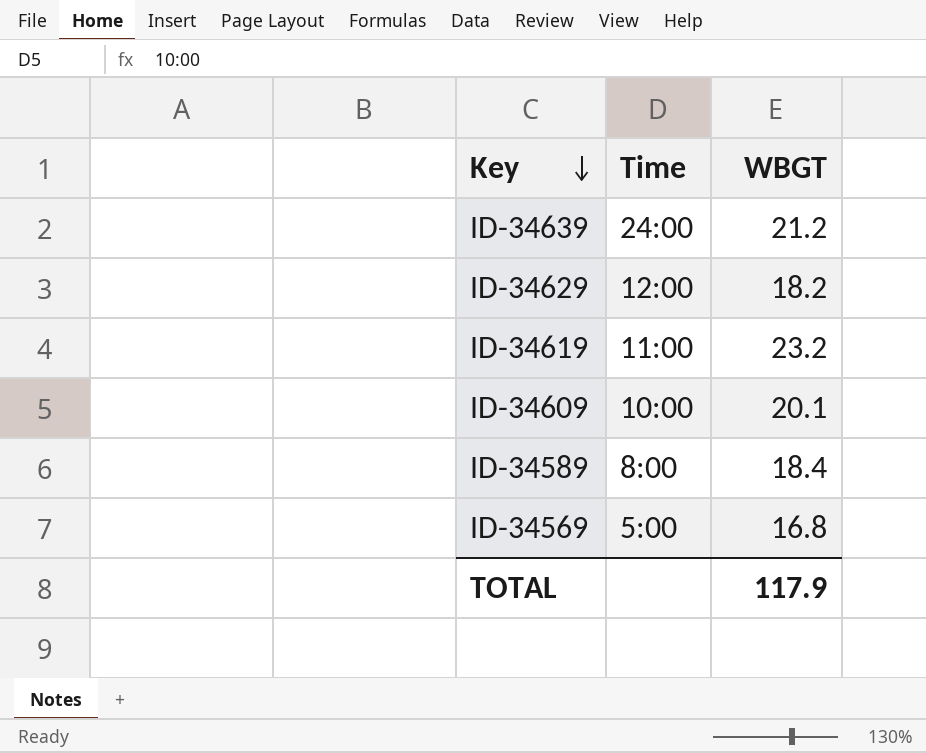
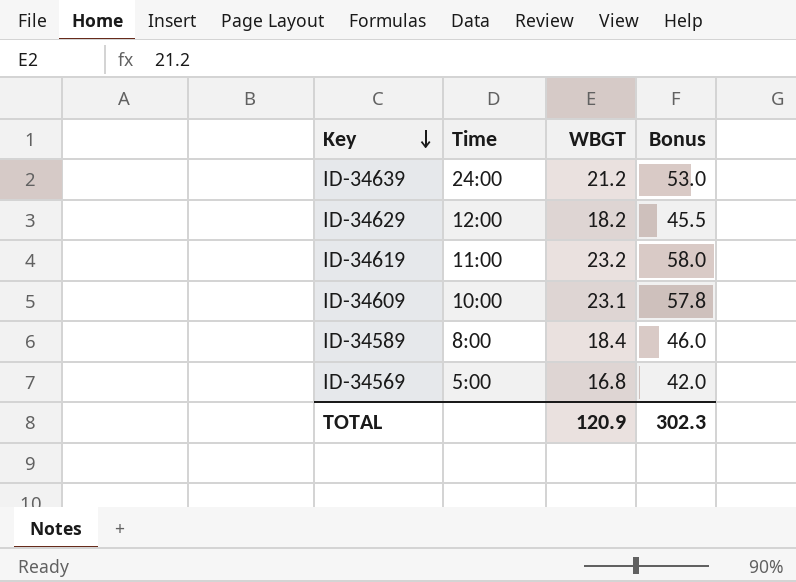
column Bonus | formula: none -> [WBGT] * 2.5
ID-34609 | WBGT: 20.1 -> 23.1
TOTAL | WBGT: 117.9 -> 120.9

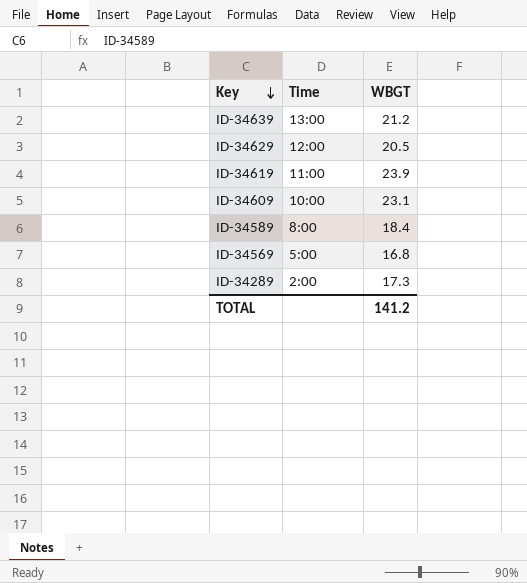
column Bonus | formula: [WBGT] * 2.5 -> none
ID-34639 | Time: 24:00 -> 13:00
ID-34629 | WBGT: 18.2 -> 20.5
ID-34619 | WBGT: 23.2 -> 23.9
row ID-34289: none -> 2:00 | 17.3
TOTAL | WBGT: 120.9 -> 141.2

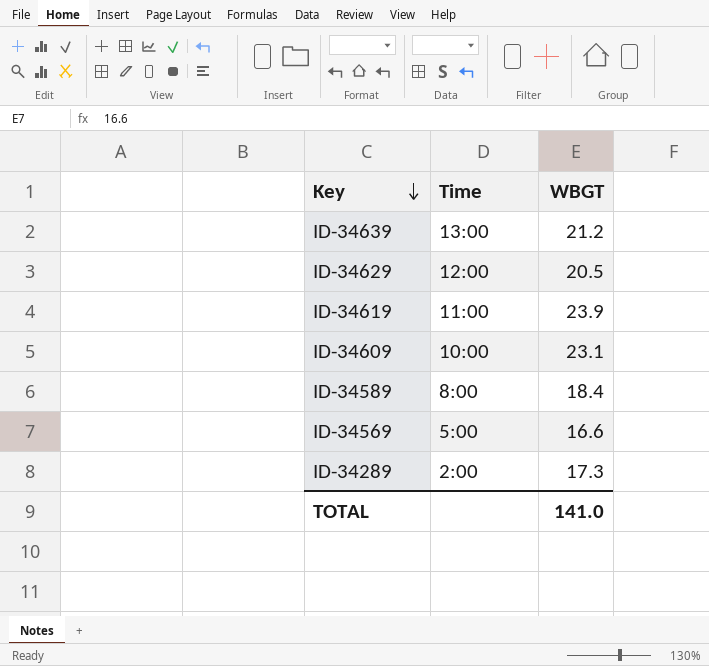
ID-34569 | WBGT: 16.8 -> 16.6
TOTAL | WBGT: 141.2 -> 141.0

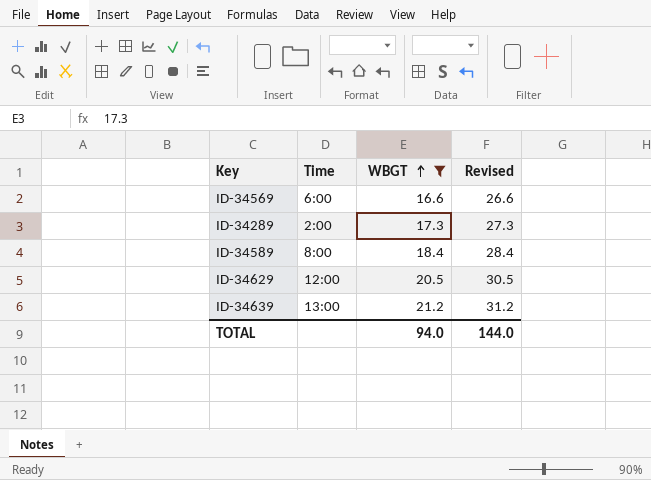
filter: none -> WBGT <= 21.2
row order: Key descending -> WBGT ascending
column Revised | formula: none -> [WBGT] + 10
ID-34569 | Time: 5:00 -> 6:00
TOTAL | WBGT: 141.0 -> 94.0

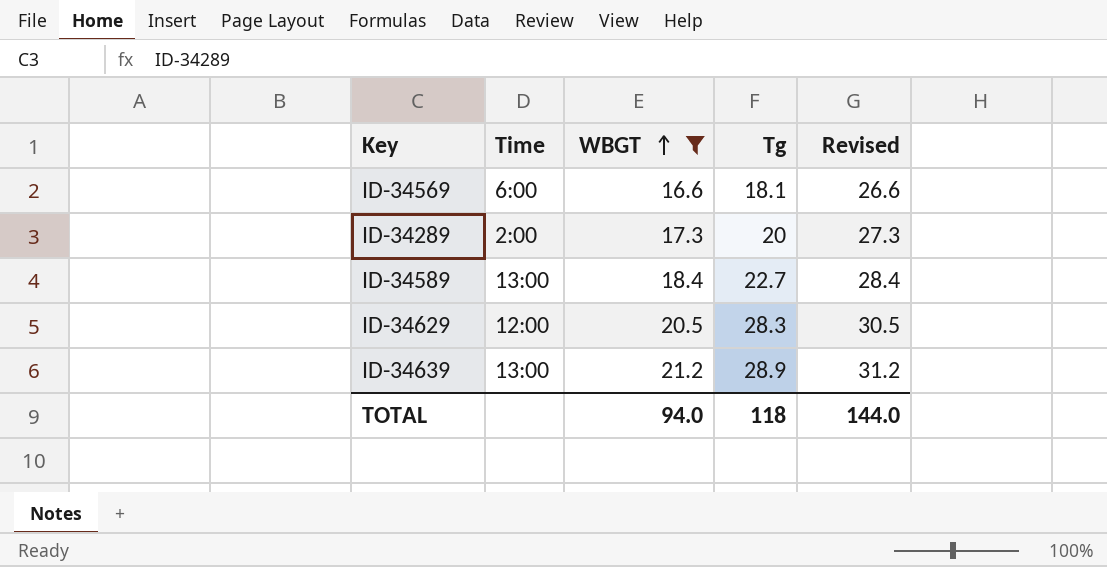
column Tg | position: none -> 4
ID-34589 | Time: 8:00 -> 13:00

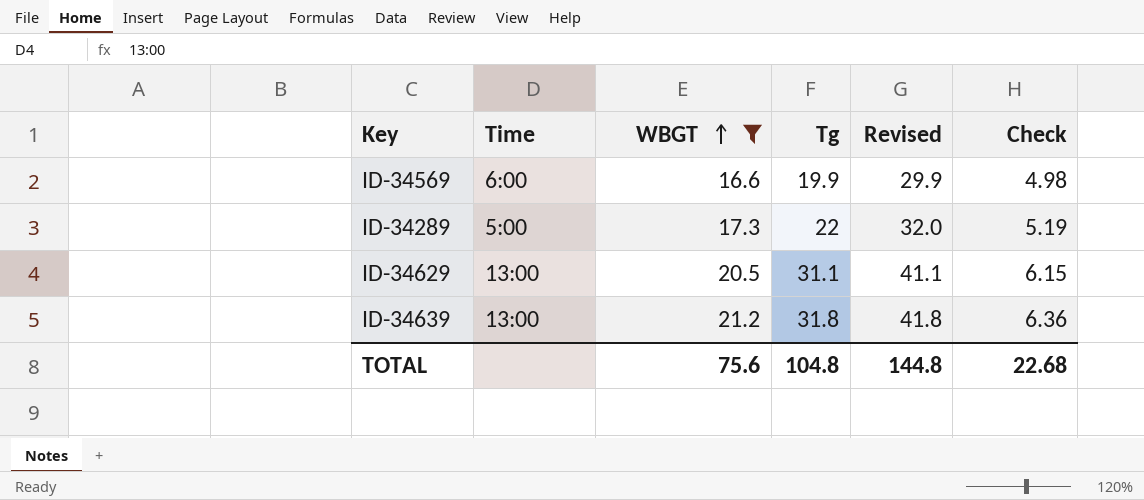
column Revised | formula: [WBGT] + 10 -> [Tg] + 10
column Check | formula: none -> [WBGT] * 0.3
row ID-34589: 13:00 | 18.4 | 22.7 | 28.4 -> none
ID-34569 | Tg: 18.1 -> 19.9
ID-34289 | Time: 2:00 -> 5:00
ID-34289 | Tg: 20 -> 22
ID-34629 | Time: 12:00 -> 13:00
ID-34629 | Tg: 28.3 -> 31.1
ID-34639 | Tg: 28.9 -> 31.8
TOTAL | WBGT: 94.0 -> 75.6
TOTAL | Tg: 118 -> 104.8
TOTAL | Revised: 144.0 -> 144.8

